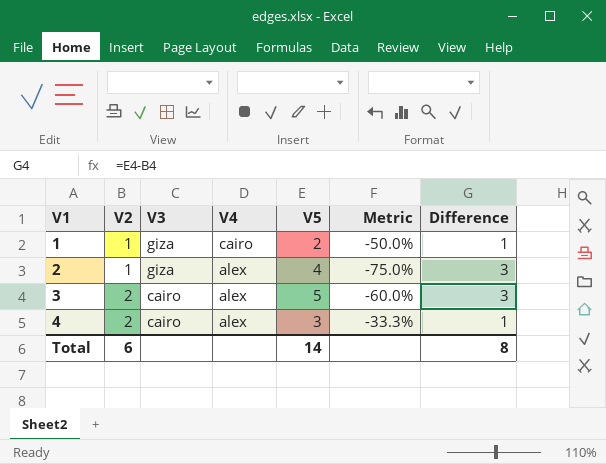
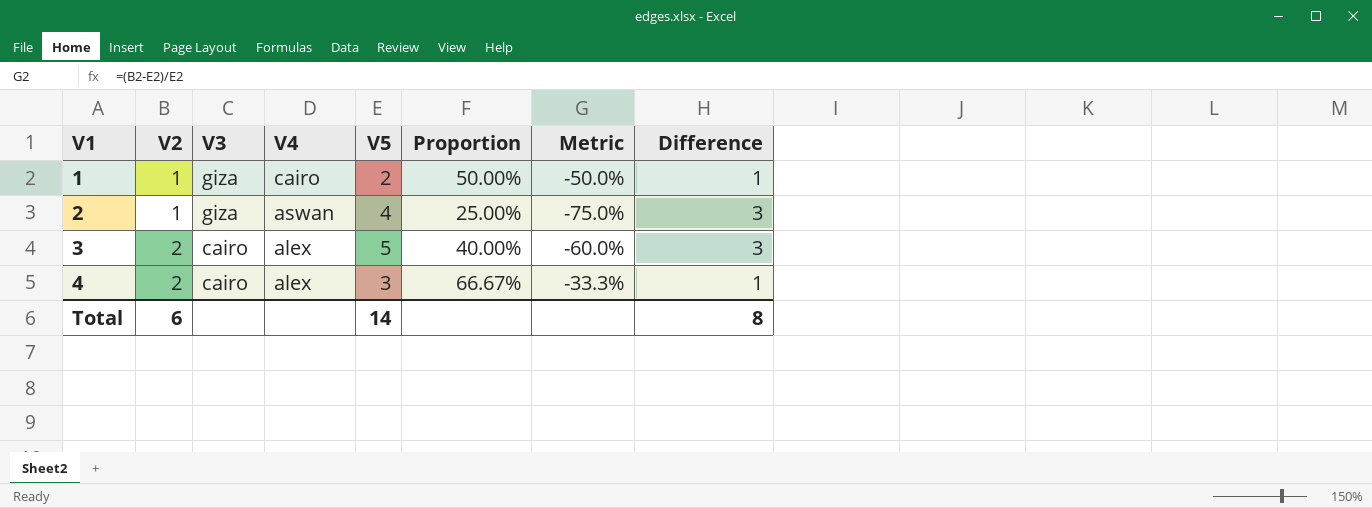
column Proportion | formula: none -> [V2] / [V5]
2 | V4: alex -> aswan

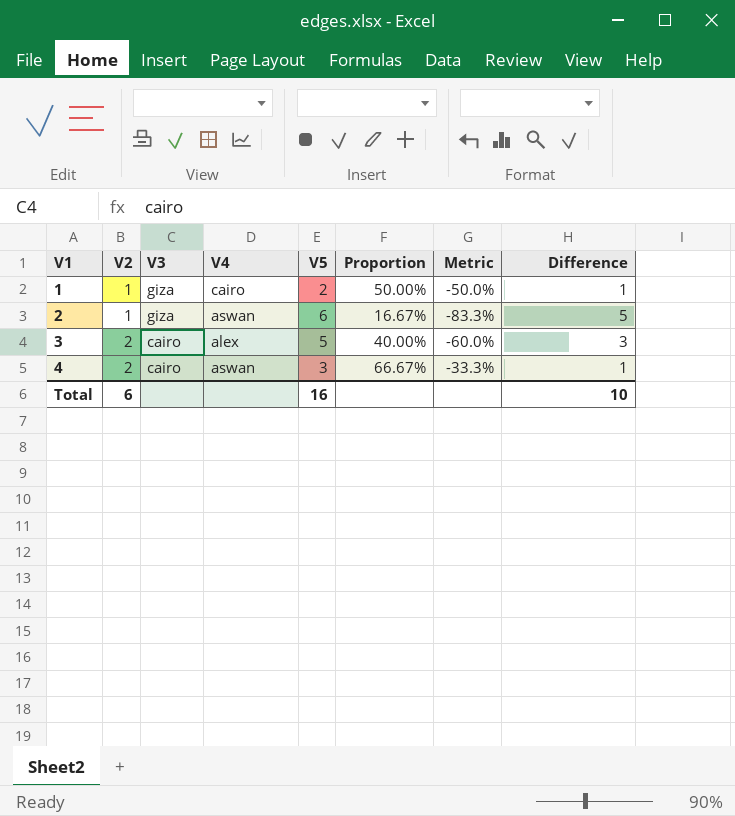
2 | V5: 4 -> 6
2 | Proportion: 25.00% -> 16.67%
2 | Metric: -75.0% -> -83.3%
2 | Difference: 3 -> 5
4 | V4: alex -> aswan
Total | V5: 14 -> 16
Total | Difference: 8 -> 10

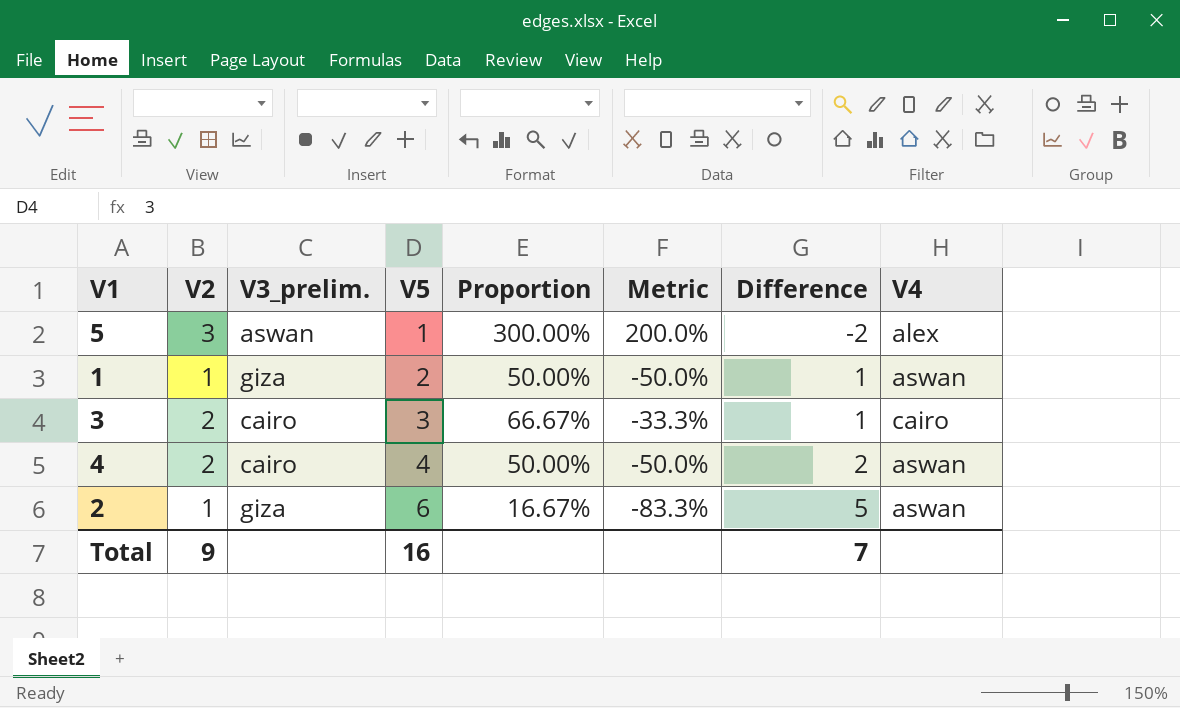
row order: V1 ascending -> V5 ascending
column name: V3 -> V3_prelim.
column V4 | position: 4 -> 8
row 5: none -> 3 | aswan | 1 | 300.00% | 200.0% | -2 | alex
1 | V4: cairo -> aswan
3 | V5: 5 -> 3
3 | Proportion: 40.00% -> 66.67%
3 | Metric: -60.0% -> -33.3%
3 | Difference: 3 -> 1
3 | V4: alex -> cairo
4 | V5: 3 -> 4
4 | Proportion: 66.67% -> 50.00%
4 | Metric: -33.3% -> -50.0%
4 | Difference: 1 -> 2
Total | V2: 6 -> 9
Total | Difference: 10 -> 7

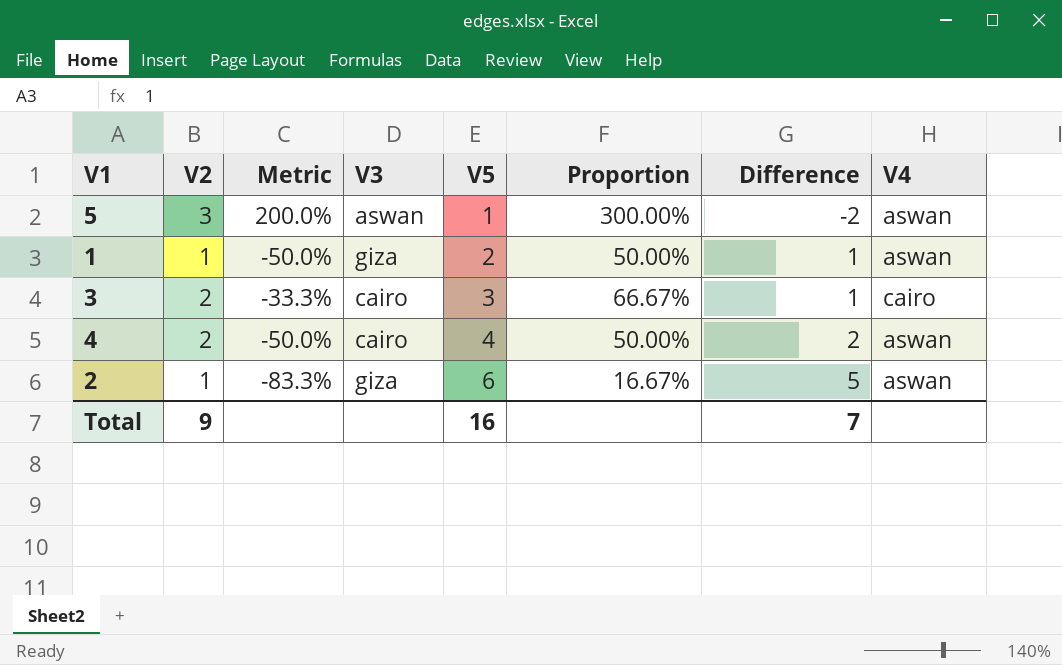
column Metric | position: 6 -> 3
column name: V3_prelim. -> V3
5 | V4: alex -> aswan

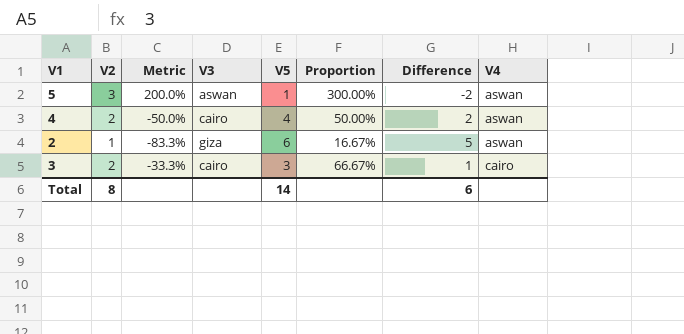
row order: V5 ascending -> V4 ascending
row 1: 1 | -50.0% | giza | 2 | 50.00% | 1 | aswan -> none
Total | V2: 9 -> 8
Total | V5: 16 -> 14
Total | Difference: 7 -> 6

